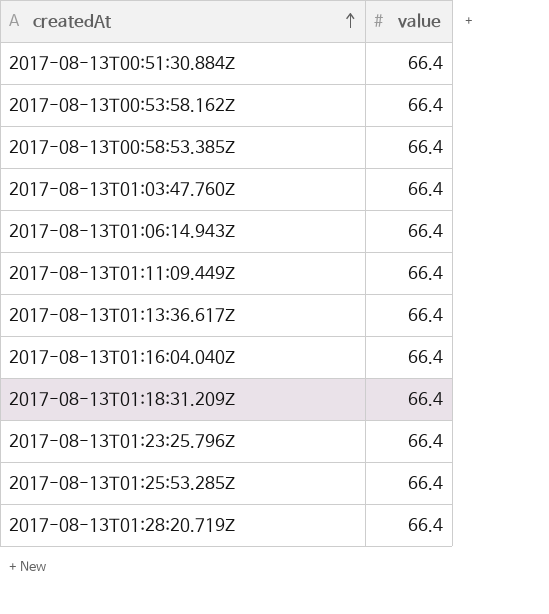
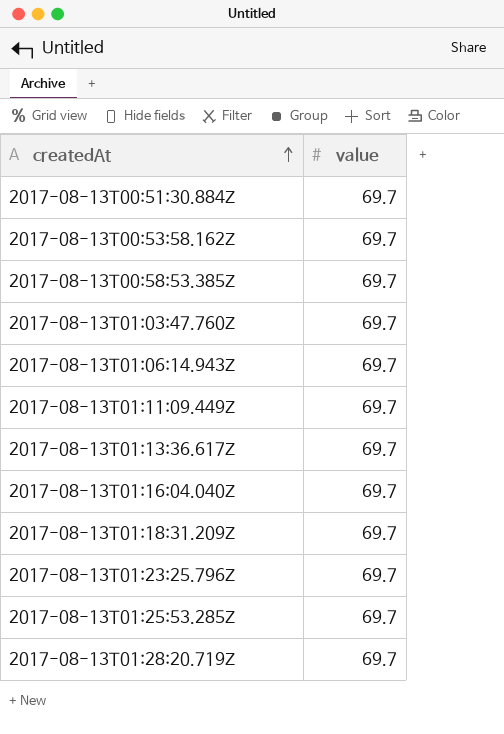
2017-08-13T00:51:30.884Z | value: 66.4 -> 69.7
2017-08-13T00:53:58.162Z | value: 66.4 -> 69.7
2017-08-13T00:58:53.385Z | value: 66.4 -> 69.7
2017-08-13T01:03:47.760Z | value: 66.4 -> 69.7
2017-08-13T01:06:14.943Z | value: 66.4 -> 69.7
2017-08-13T01:11:09.449Z | value: 66.4 -> 69.7
2017-08-13T01:13:36.617Z | value: 66.4 -> 69.7
2017-08-13T01:16:04.040Z | value: 66.4 -> 69.7
2017-08-13T01:18:31.209Z | value: 66.4 -> 69.7
2017-08-13T01:23:25.796Z | value: 66.4 -> 69.7
2017-08-13T01:25:53.285Z | value: 66.4 -> 69.7
2017-08-13T01:28:20.719Z | value: 66.4 -> 69.7

